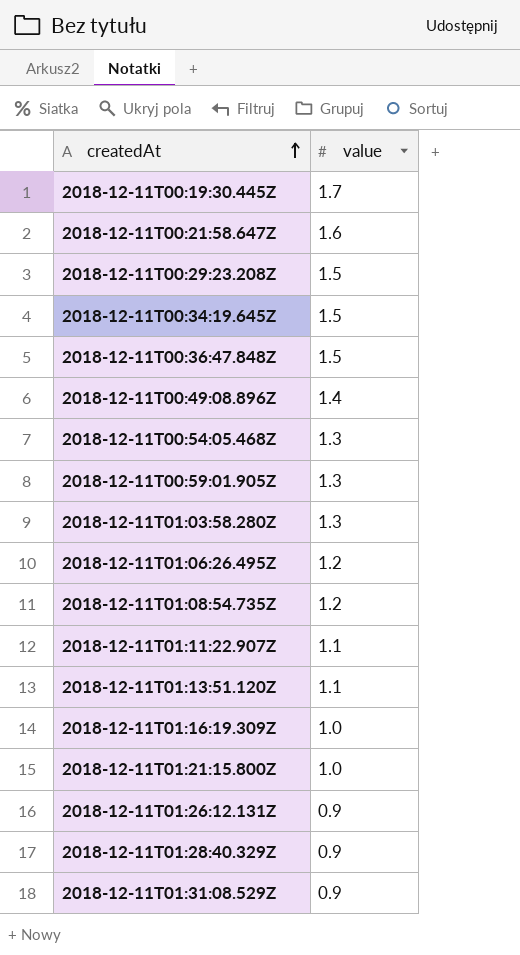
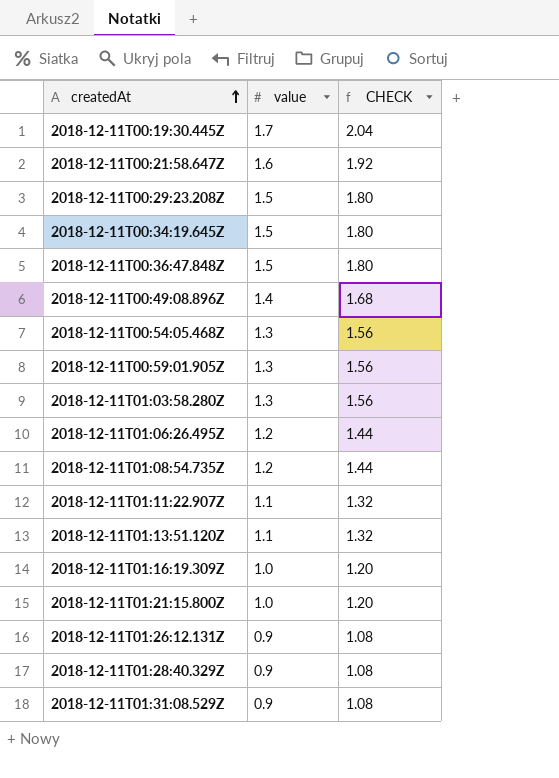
column CHECK | formula: none -> [value] * 1.2

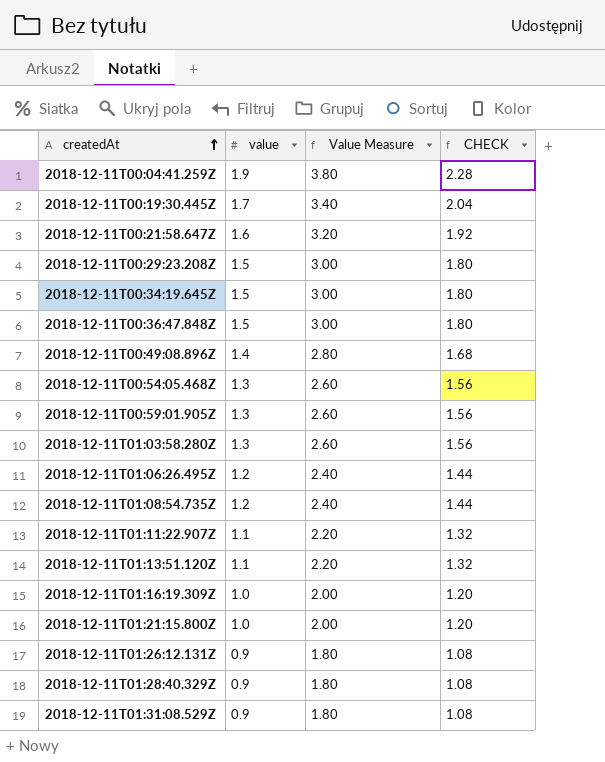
column Value Measure | formula: none -> [value] * 2
row 2018-12-11T00:04:41.259Z: none -> 1.9 | 3.80 | 2.28

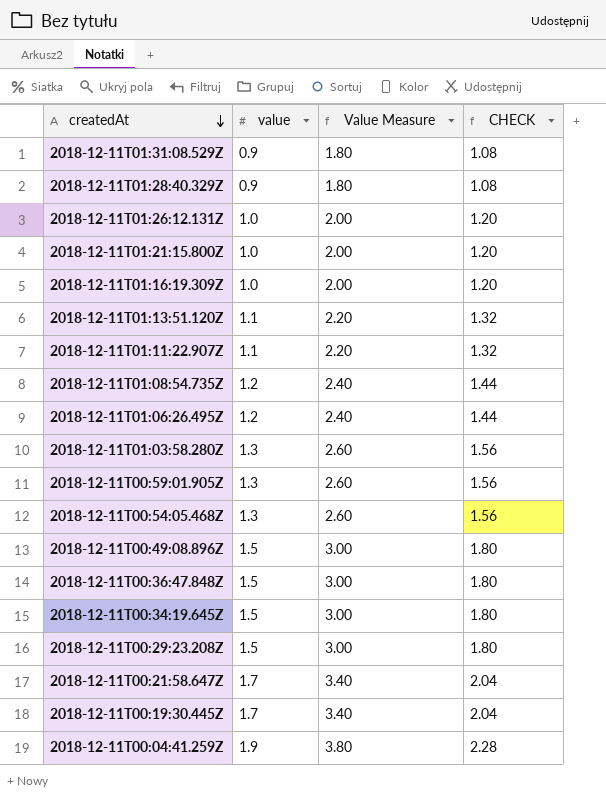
row order: createdAt ascending -> createdAt descending
2018-12-11T01:26:12.131Z | value: 0.9 -> 1.0
2018-12-11T01:26:12.131Z | Value Measure: 1.80 -> 2.00
2018-12-11T01:26:12.131Z | CHECK: 1.08 -> 1.20
2018-12-11T00:49:08.896Z | value: 1.4 -> 1.5
2018-12-11T00:49:08.896Z | Value Measure: 2.80 -> 3.00
2018-12-11T00:49:08.896Z | CHECK: 1.68 -> 1.80
2018-12-11T00:21:58.647Z | value: 1.6 -> 1.7
2018-12-11T00:21:58.647Z | Value Measure: 3.20 -> 3.40
2018-12-11T00:21:58.647Z | CHECK: 1.92 -> 2.04

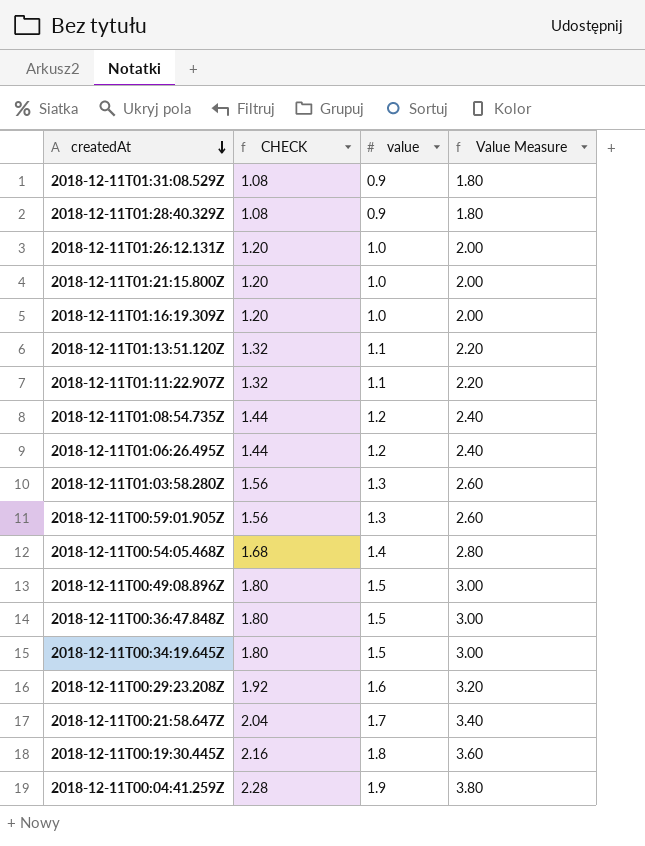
column CHECK | position: 4 -> 2
2018-12-11T00:54:05.468Z | CHECK: 1.56 -> 1.68
2018-12-11T00:54:05.468Z | value: 1.3 -> 1.4
2018-12-11T00:54:05.468Z | Value Measure: 2.60 -> 2.80
2018-12-11T00:29:23.208Z | CHECK: 1.80 -> 1.92
2018-12-11T00:29:23.208Z | value: 1.5 -> 1.6
2018-12-11T00:29:23.208Z | Value Measure: 3.00 -> 3.20
2018-12-11T00:19:30.445Z | CHECK: 2.04 -> 2.16
2018-12-11T00:19:30.445Z | value: 1.7 -> 1.8
2018-12-11T00:19:30.445Z | Value Measure: 3.40 -> 3.60

